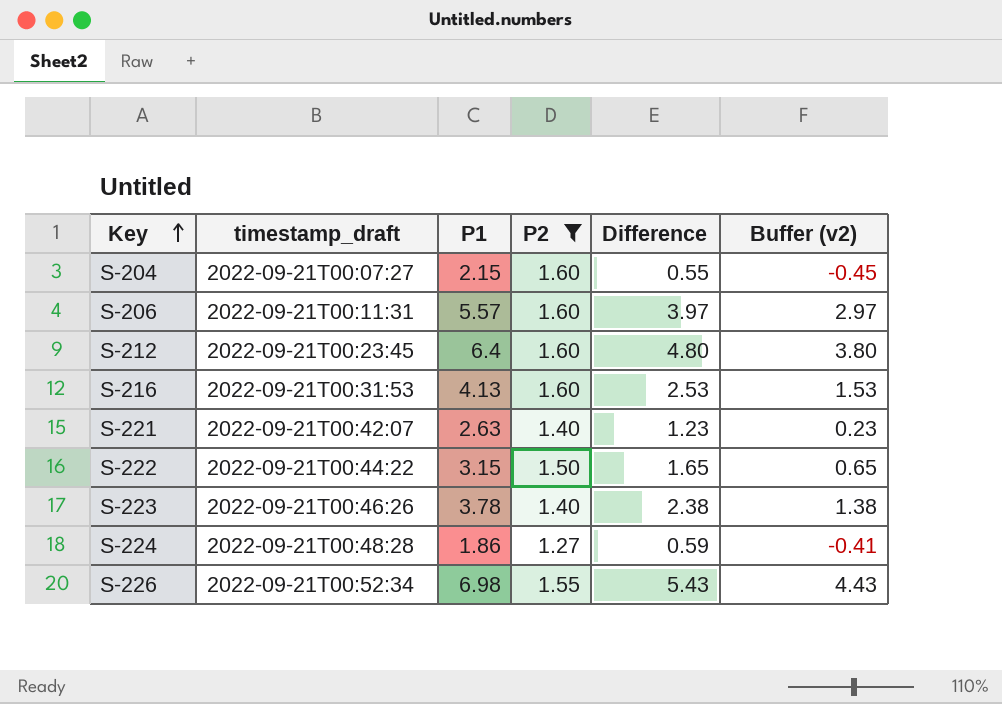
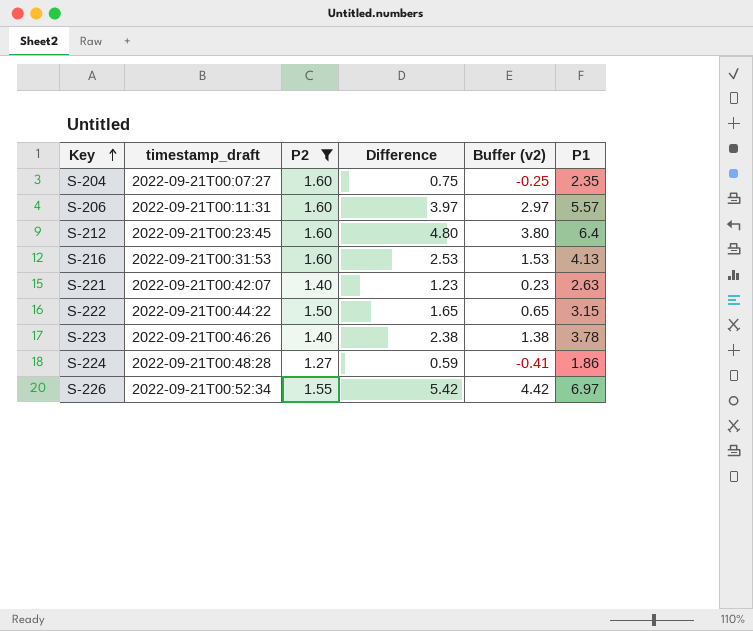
column P1 | position: 3 -> 6
S-204 | Difference: 0.55 -> 0.75
S-204 | Buffer (v2): -0.45 -> -0.25
S-204 | P1: 2.15 -> 2.35
S-226 | Difference: 5.43 -> 5.42
S-226 | Buffer (v2): 4.43 -> 4.42
S-226 | P1: 6.98 -> 6.97

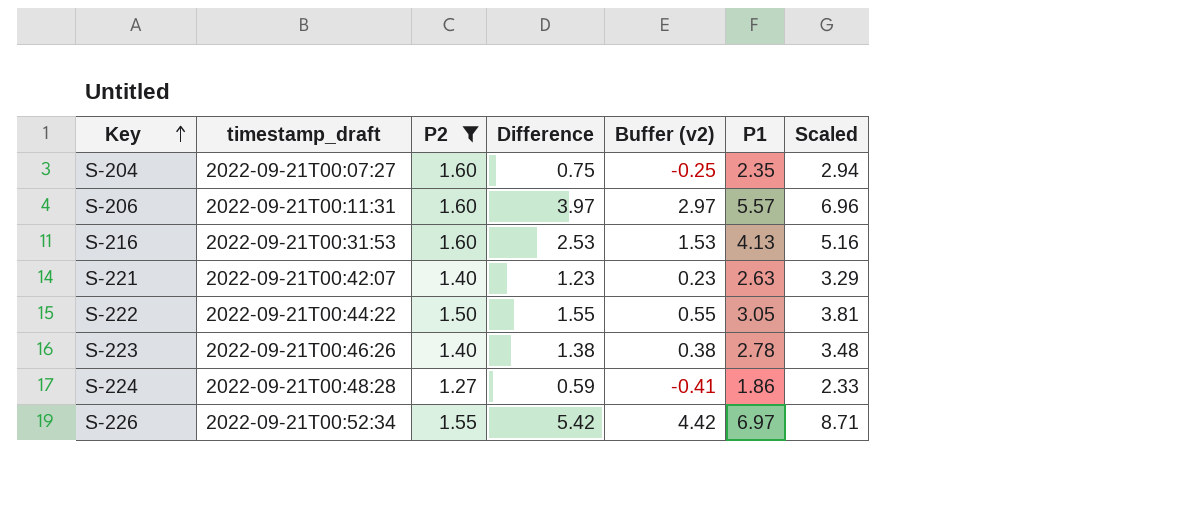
column Scaled | formula: none -> [P1] * 1.25
row S-212: 2022-09-21T00:23:45 | 1.60 | 4.80 | 3.80 | 6.4 -> none
S-222 | Difference: 1.65 -> 1.55
S-222 | Buffer (v2): 0.65 -> 0.55
S-222 | P1: 3.15 -> 3.05
S-223 | Difference: 2.38 -> 1.38
S-223 | Buffer (v2): 1.38 -> 0.38
S-223 | P1: 3.78 -> 2.78

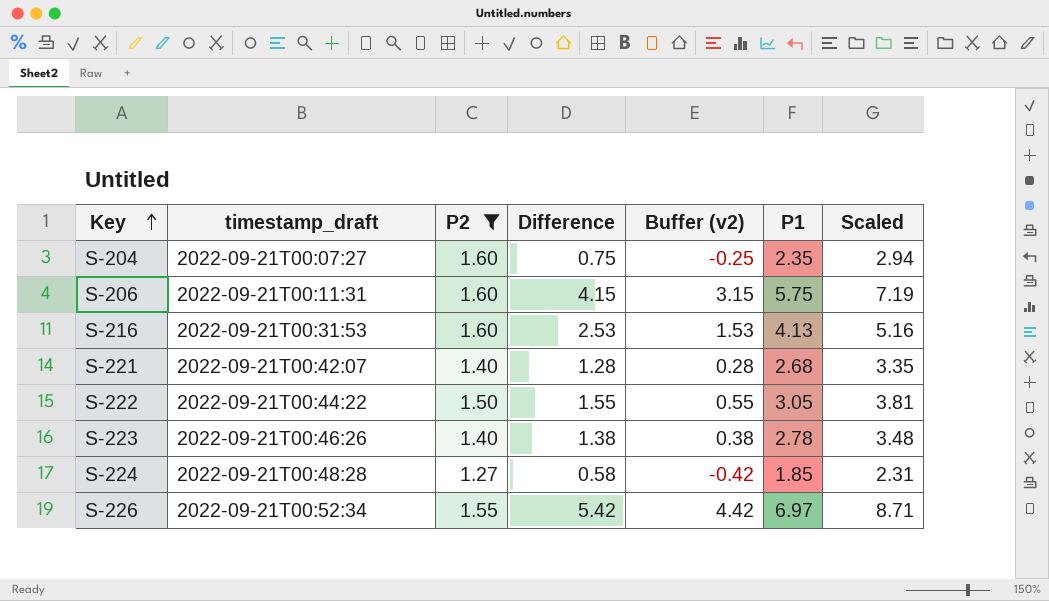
S-206 | Difference: 3.97 -> 4.15
S-206 | Buffer (v2): 2.97 -> 3.15
S-206 | P1: 5.57 -> 5.75
S-206 | Scaled: 6.96 -> 7.19
S-221 | Difference: 1.23 -> 1.28
S-221 | Buffer (v2): 0.23 -> 0.28
S-221 | P1: 2.63 -> 2.68
S-221 | Scaled: 3.29 -> 3.35
S-224 | Difference: 0.59 -> 0.58
S-224 | Buffer (v2): -0.41 -> -0.42
S-224 | P1: 1.86 -> 1.85
S-224 | Scaled: 2.33 -> 2.31

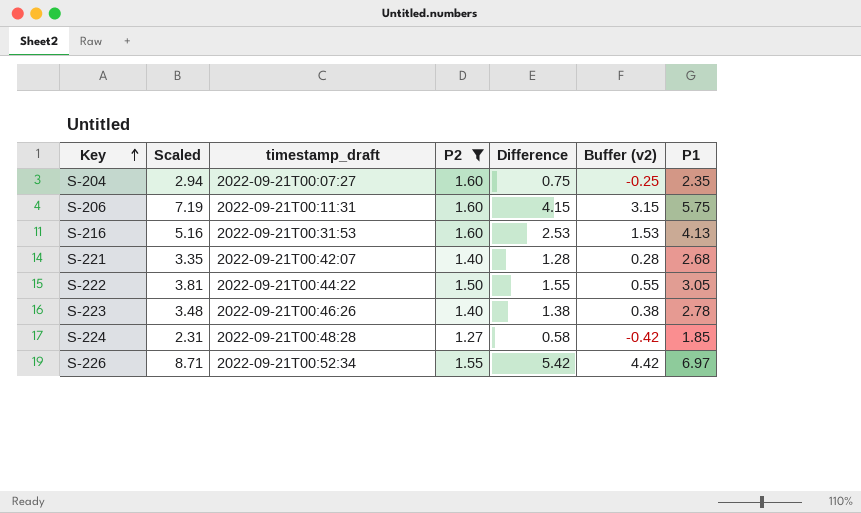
column Scaled | position: 7 -> 2

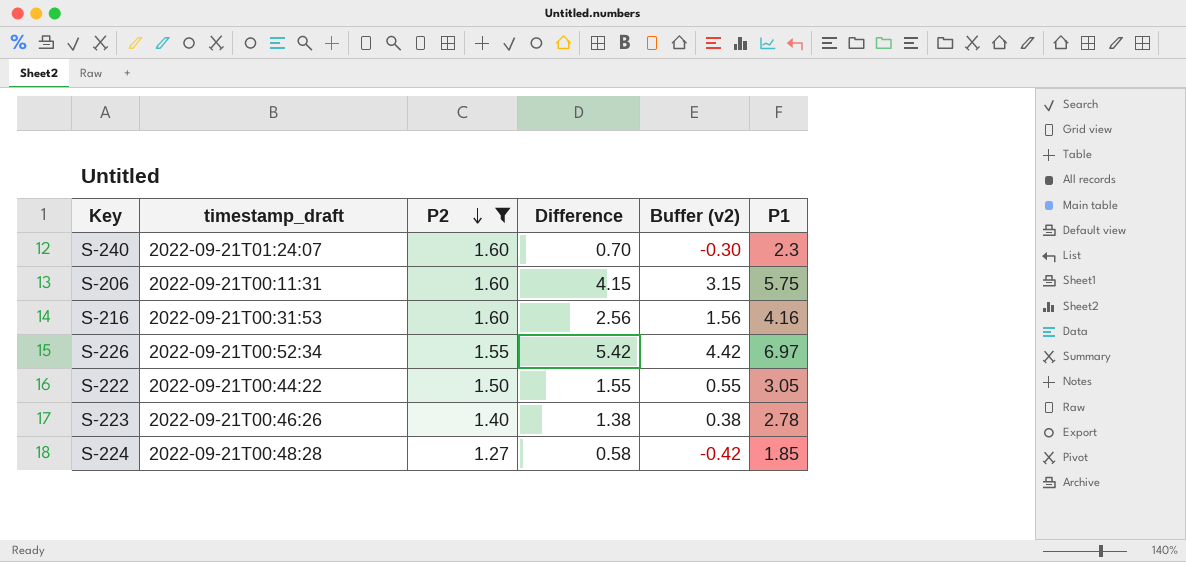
row order: Key ascending -> P2 descending
column Scaled | formula: [P1] * 1.25 -> none
row S-204: 2.94 | 2022-09-21T00:07:27 | 1.60 | 0.75 | -0.25 | 2.35 -> none
row S-221: 3.35 | 2022-09-21T00:42:07 | 1.40 | 1.28 | 0.28 | 2.68 -> none
row S-240: none -> 2022-09-21T01:24:07 | 1.60 | 0.70 | -0.30 | 2.3
S-216 | Difference: 2.53 -> 2.56
S-216 | Buffer (v2): 1.53 -> 1.56
S-216 | P1: 4.13 -> 4.16

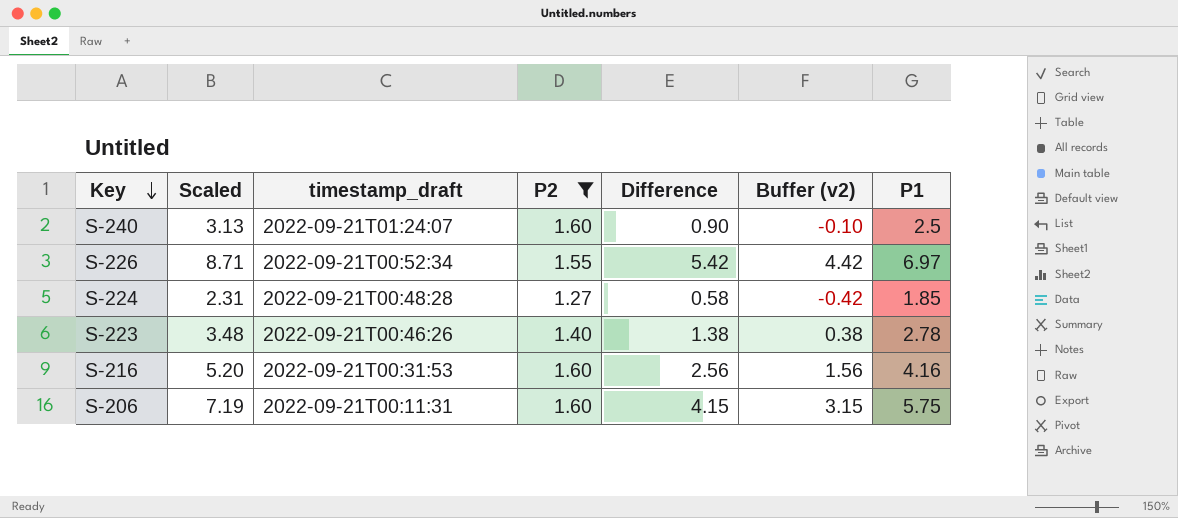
row order: P2 descending -> Key descending
column Scaled | formula: none -> [P1] * 1.25
row S-222: 2022-09-21T00:44:22 | 1.50 | 1.55 | 0.55 | 3.05 -> none
S-240 | Difference: 0.70 -> 0.90
S-240 | Buffer (v2): -0.30 -> -0.10
S-240 | P1: 2.3 -> 2.5

